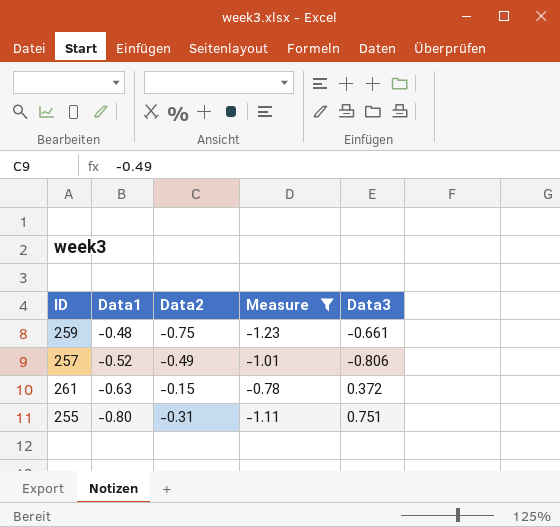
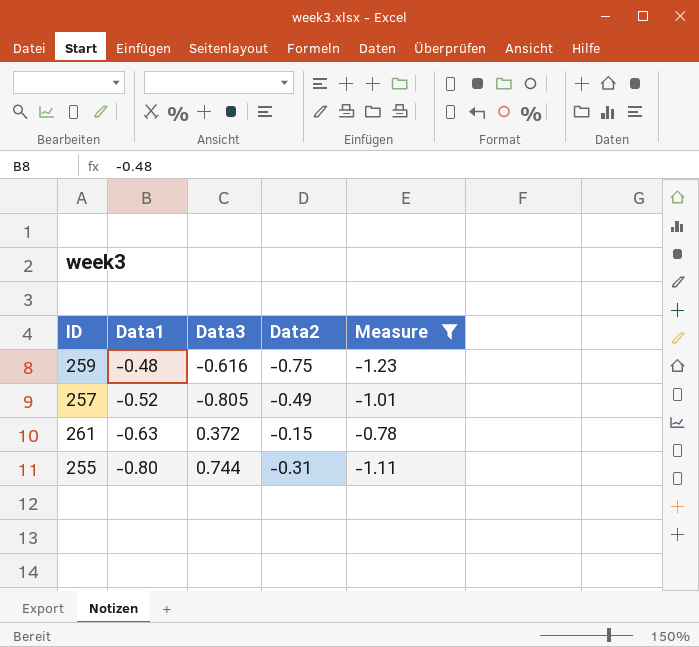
column Data3 | position: 5 -> 3
259 | Data3: -0.661 -> -0.616
257 | Data3: -0.806 -> -0.805
255 | Data3: 0.751 -> 0.744

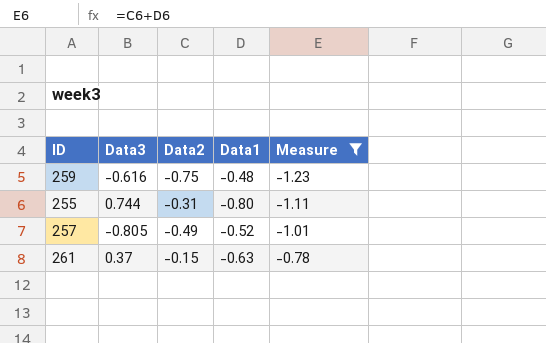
row order: Data1 descending -> Measure ascending
column Data1 | position: 2 -> 4
261 | Data3: 0.372 -> 0.37

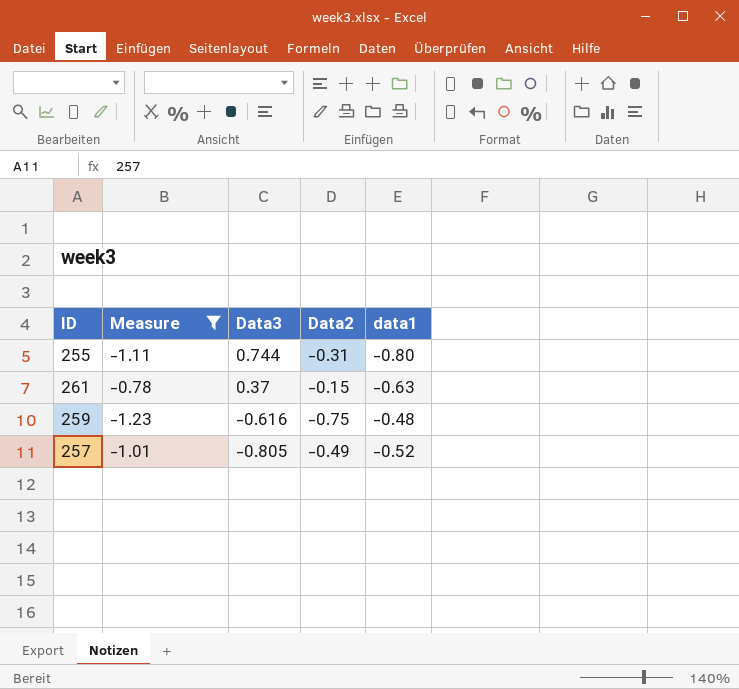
row order: Measure ascending -> Data3 descending
column Measure | position: 5 -> 2
column name: Data1 -> data1

